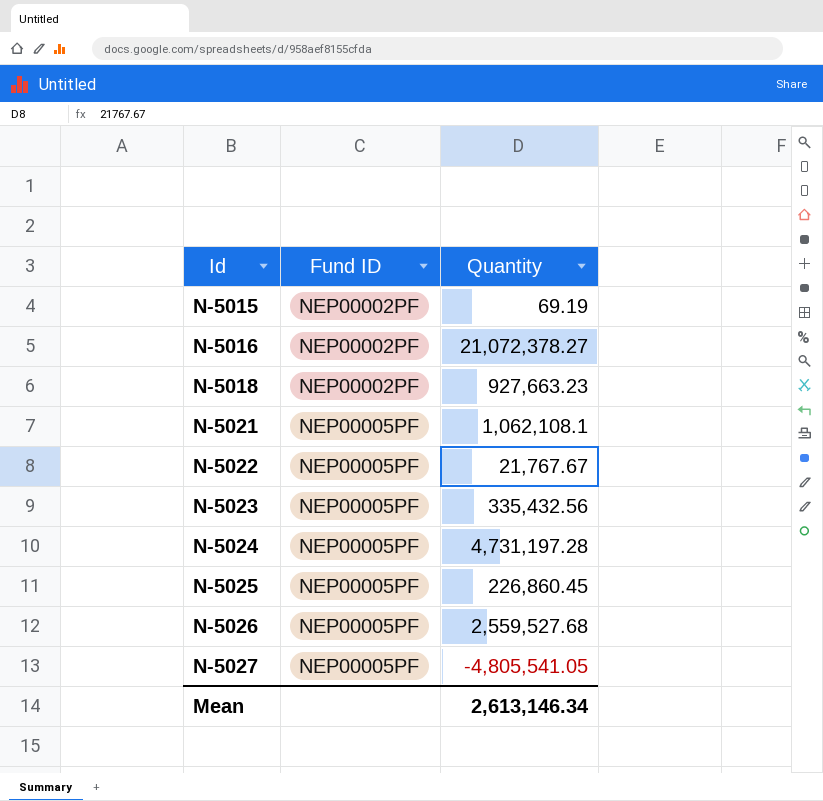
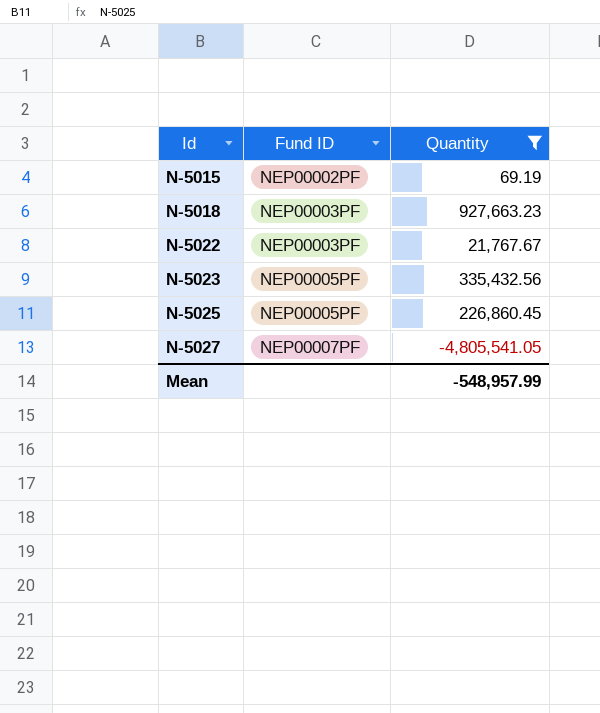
filter: none -> Quantity <= 927,663.23
N-5018 | Fund ID: NEP00002PF -> NEP00003PF
N-5022 | Fund ID: NEP00005PF -> NEP00003PF
N-5027 | Fund ID: NEP00005PF -> NEP00007PF
Mean | Quantity: 2,613,146.34 -> -548,957.99

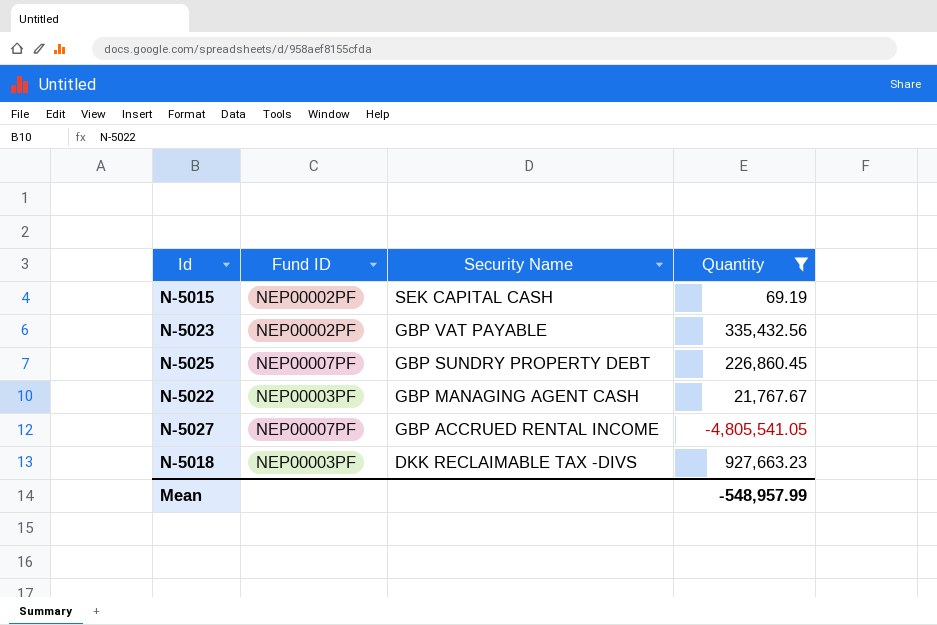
row order: Id ascending -> Security Name descending
column Security Name | position: none -> 3
N-5023 | Fund ID: NEP00005PF -> NEP00002PF
N-5025 | Fund ID: NEP00005PF -> NEP00007PF

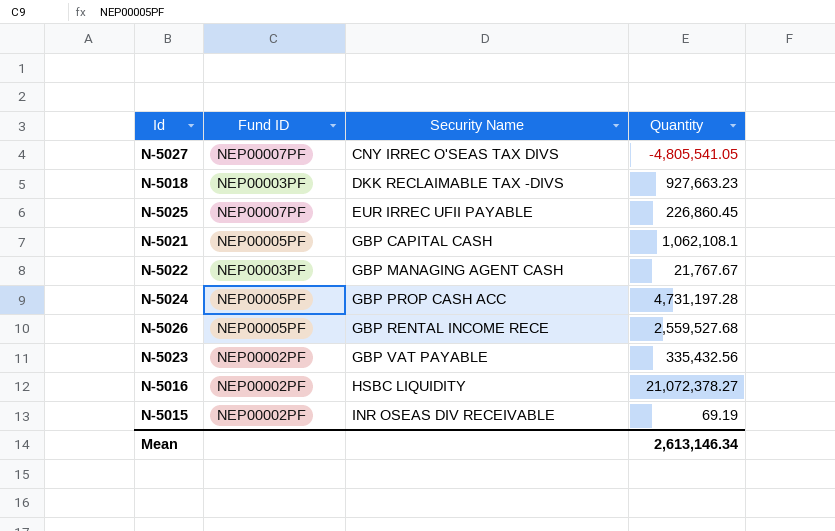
filter: Quantity <= 927,663.23 -> none
row order: Security Name descending -> Security Name ascending
N-5027 | Security Name: GBP ACCRUED RENTAL INCOME -> CNY IRREC O'SEAS TAX DIVS
N-5025 | Security Name: GBP SUNDRY PROPERTY DEBT -> EUR IRREC UFII PAYABLE
N-5015 | Security Name: SEK CAPITAL CASH -> INR OSEAS DIV RECEIVABLE
Mean | Quantity: -548,957.99 -> 2,613,146.34

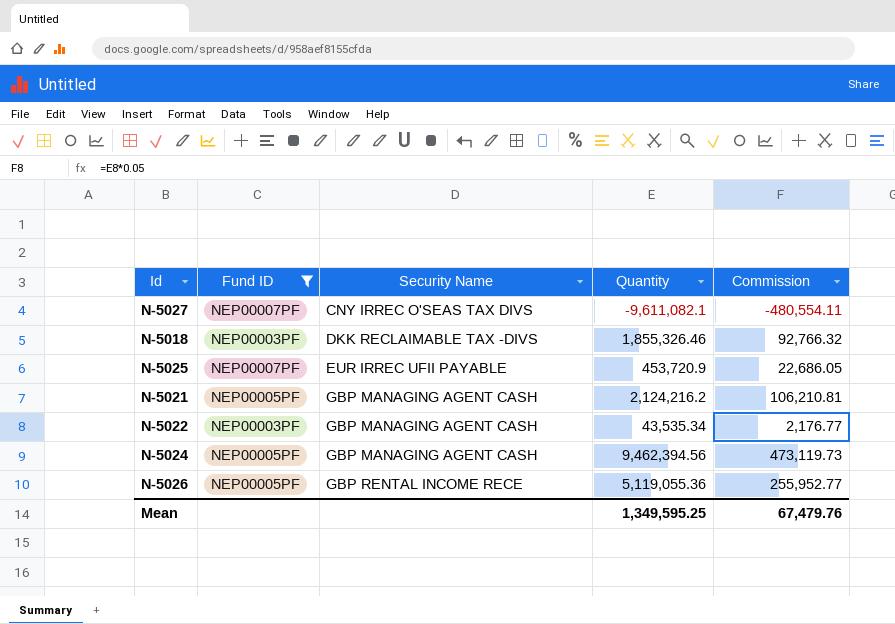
filter: none -> Fund ID != NEP00002PF
column Commission | formula: none -> [Quantity] * 0.05
N-5027 | Quantity: -4,805,541.05 -> -9,611,082.1
N-5018 | Quantity: 927,663.23 -> 1,855,326.46
N-5025 | Quantity: 226,860.45 -> 453,720.9
N-5021 | Security Name: GBP CAPITAL CASH -> GBP MANAGING AGENT CASH
N-5021 | Quantity: 1,062,108.1 -> 2,124,216.2
N-5022 | Quantity: 21,767.67 -> 43,535.34
N-5024 | Security Name: GBP PROP CASH ACC -> GBP MANAGING AGENT CASH
N-5024 | Quantity: 4,731,197.28 -> 9,462,394.56
N-5026 | Quantity: 2,559,527.68 -> 5,119,055.36
Mean | Quantity: 2,613,146.34 -> 1,349,595.25

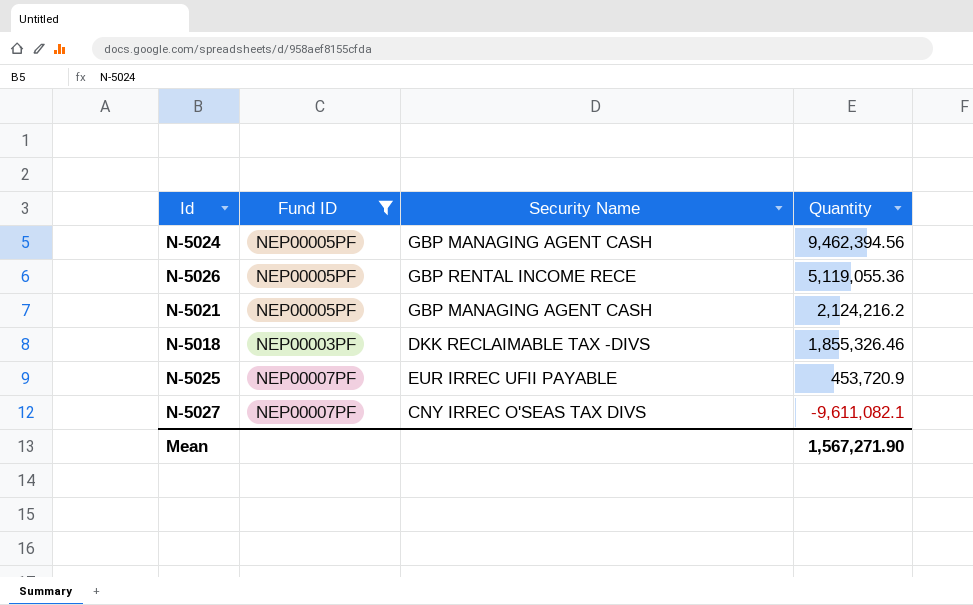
row order: Security Name ascending -> Quantity descending
column Commission | formula: [Quantity] * 0.05 -> none
row N-5022: NEP00003PF | GBP MANAGING AGENT CASH | 43,535.34 | 2,176.77 -> none
Mean | Quantity: 1,349,595.25 -> 1,567,271.90

